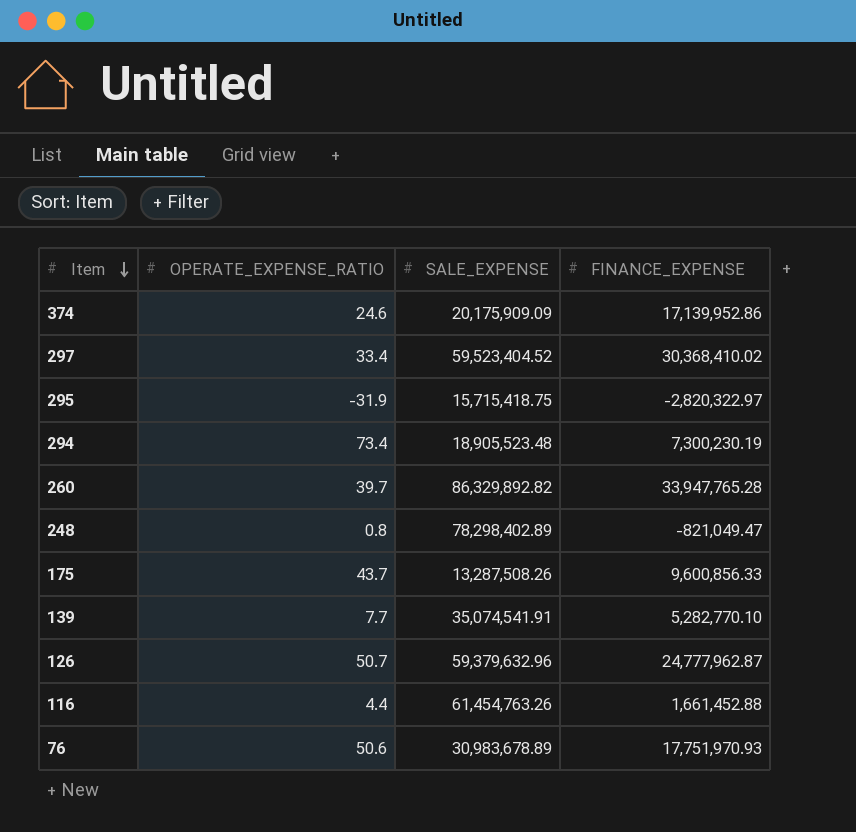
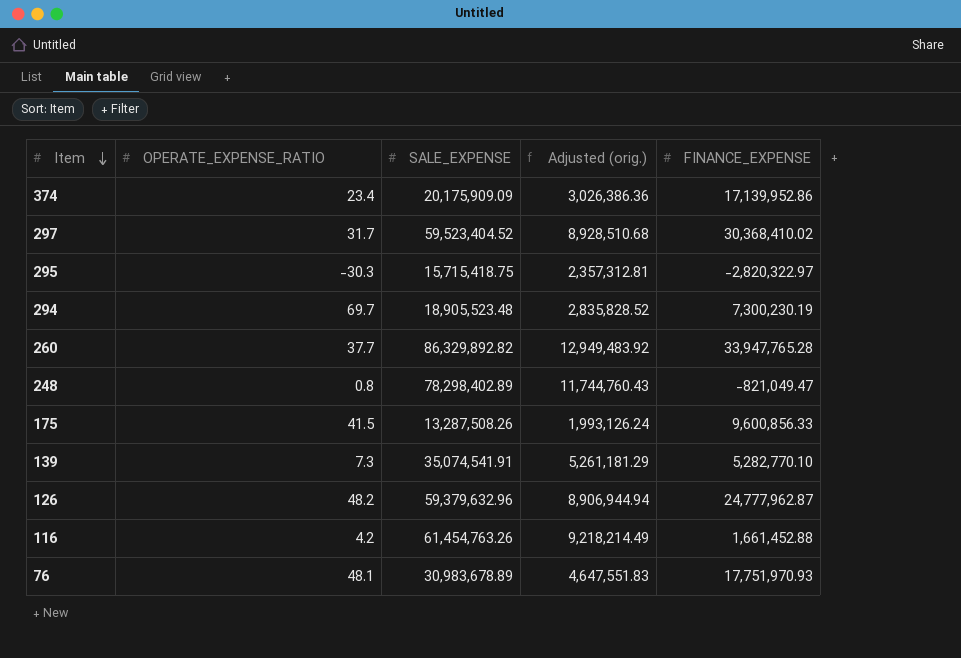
column Adjusted (orig.) | formula: none -> [SALE_EXPENSE] * 0.15
374 | OPERATE_EXPENSE_RATIO: 24.6 -> 23.4
297 | OPERATE_EXPENSE_RATIO: 33.4 -> 31.7
295 | OPERATE_EXPENSE_RATIO: -31.9 -> -30.3
294 | OPERATE_EXPENSE_RATIO: 73.4 -> 69.7
260 | OPERATE_EXPENSE_RATIO: 39.7 -> 37.7
175 | OPERATE_EXPENSE_RATIO: 43.7 -> 41.5
139 | OPERATE_EXPENSE_RATIO: 7.7 -> 7.3
126 | OPERATE_EXPENSE_RATIO: 50.7 -> 48.2
116 | OPERATE_EXPENSE_RATIO: 4.4 -> 4.2
76 | OPERATE_EXPENSE_RATIO: 50.6 -> 48.1

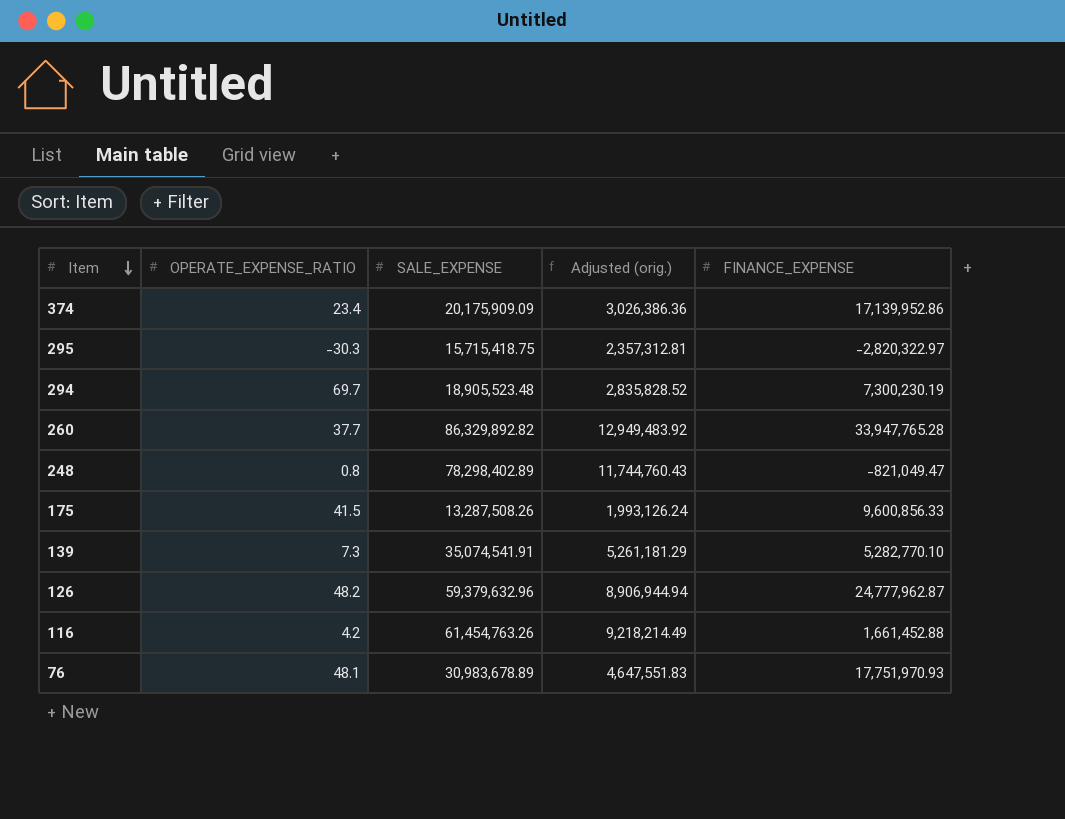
row 297: 31.7 | 59,523,404.52 | 8,928,510.68 | 30,368,410.02 -> none

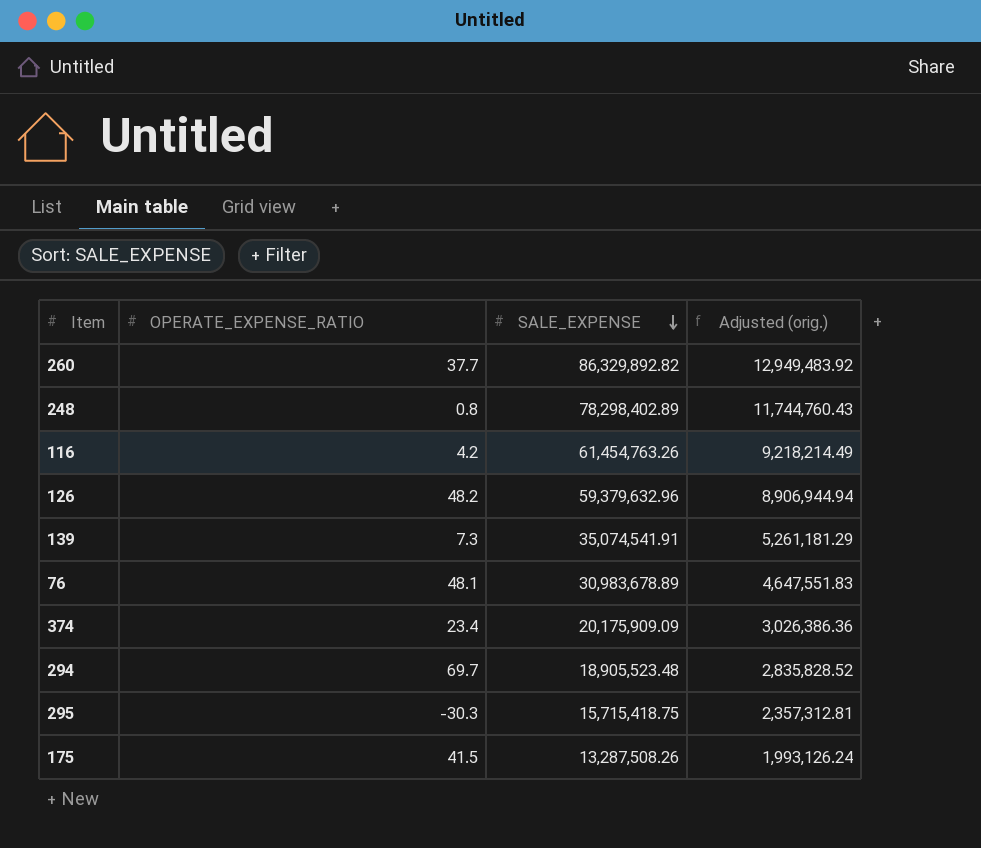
row order: Item descending -> SALE_EXPENSE descending
column FINANCE_EXPENSE | position: 5 -> none

